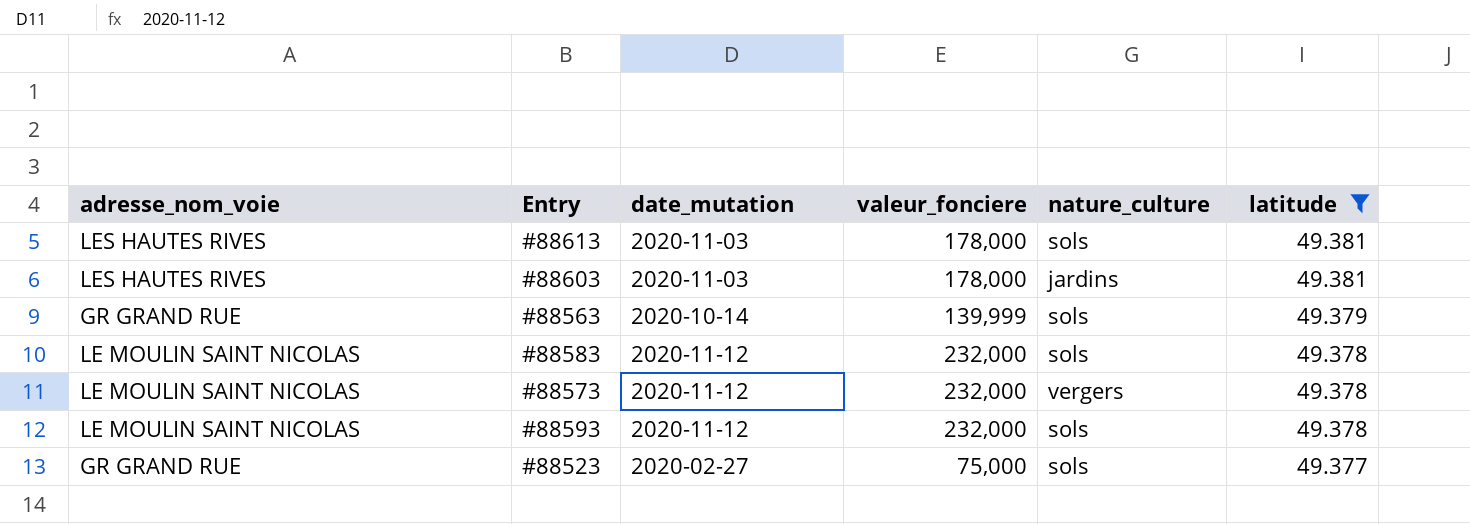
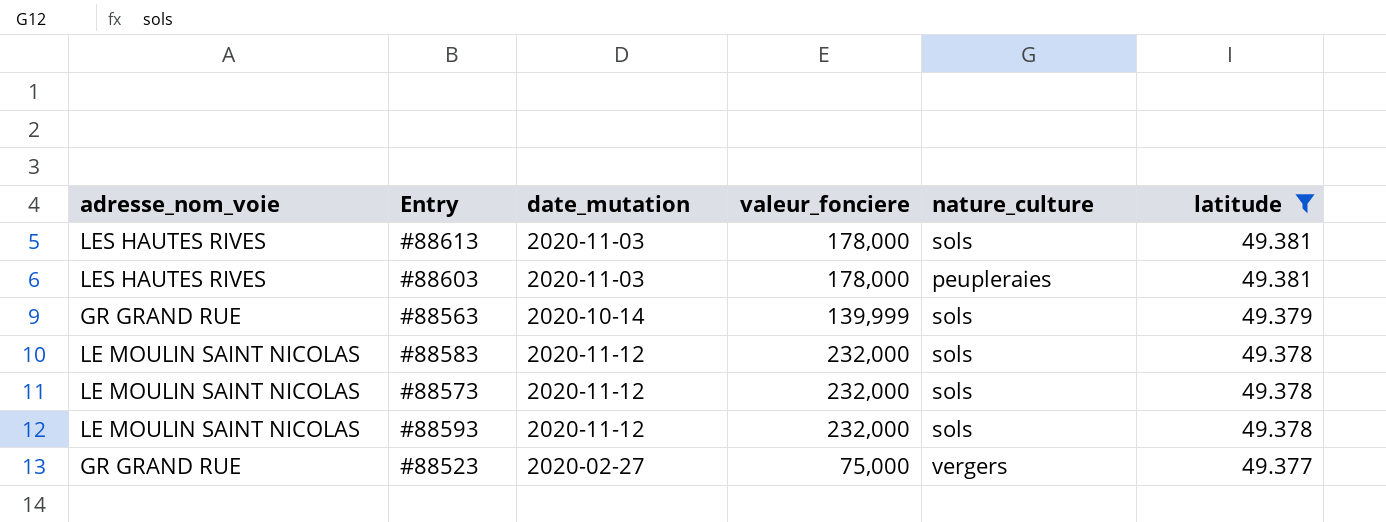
#88603 | nature_culture: jardins -> peupleraies
#88573 | nature_culture: vergers -> sols
#88523 | nature_culture: sols -> vergers

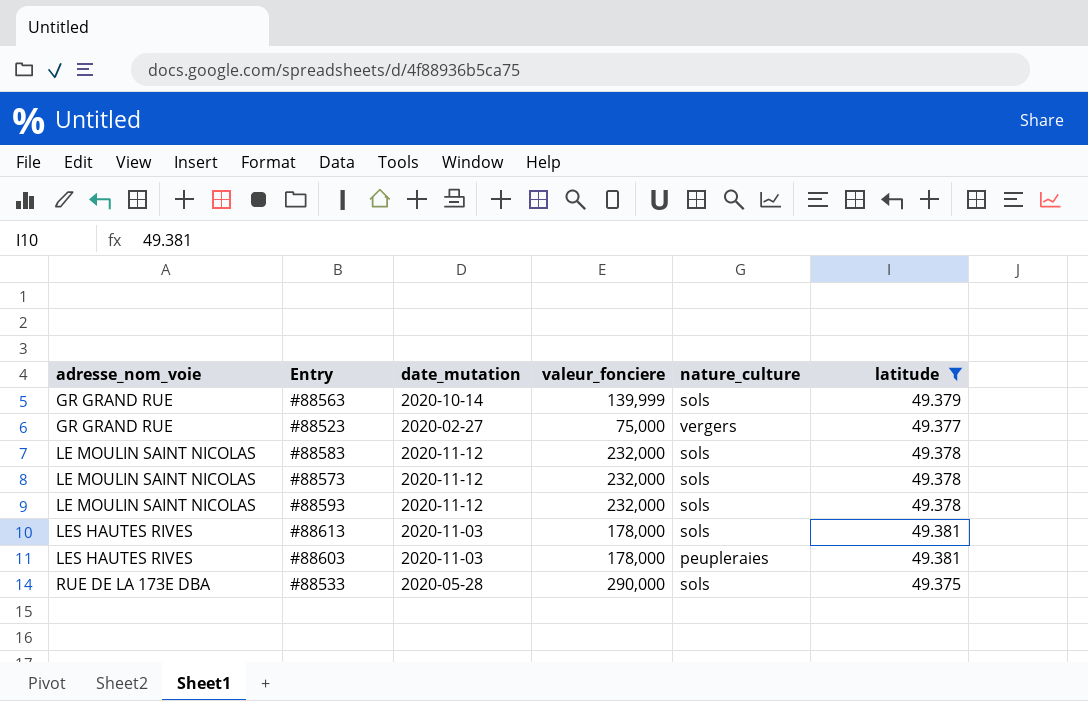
row order: latitude descending -> adresse_nom_voie ascending
row #88533: none -> RUE DE LA 173E DBA | 2020-05-28 | 290,000 | sols | 49.375

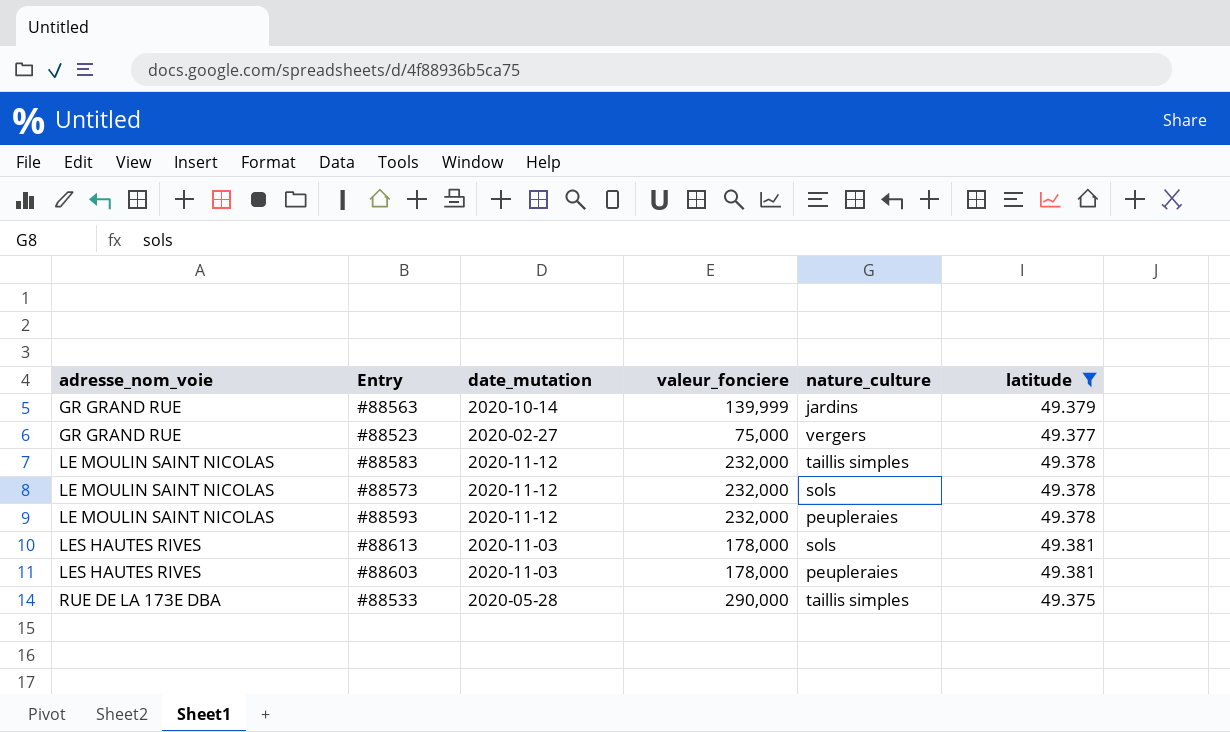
#88563 | nature_culture: sols -> jardins
#88583 | nature_culture: sols -> taillis simples
#88593 | nature_culture: sols -> peupleraies
#88533 | nature_culture: sols -> taillis simples

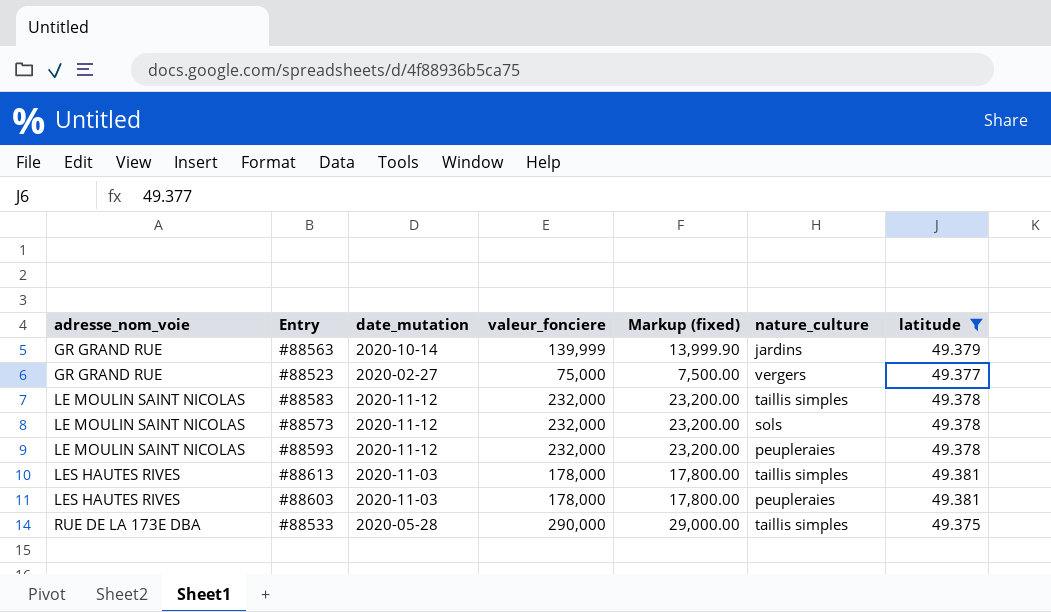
column Markup (fixed) | formula: none -> [valeur_fonciere] * 0.1
#88613 | nature_culture: sols -> taillis simples

